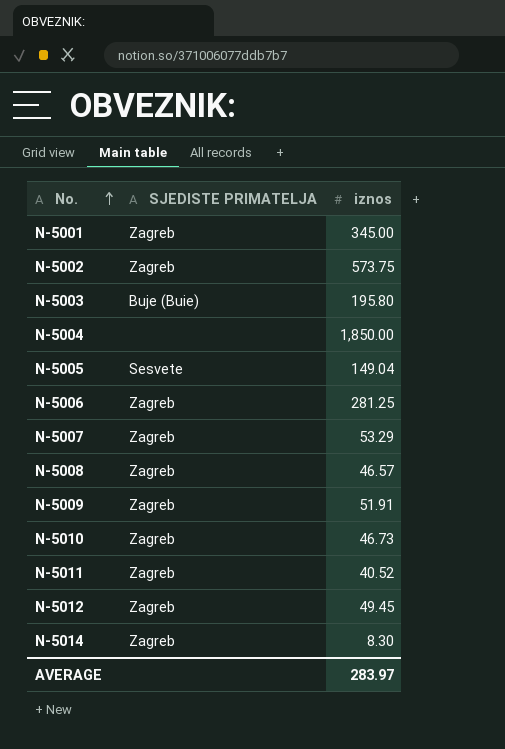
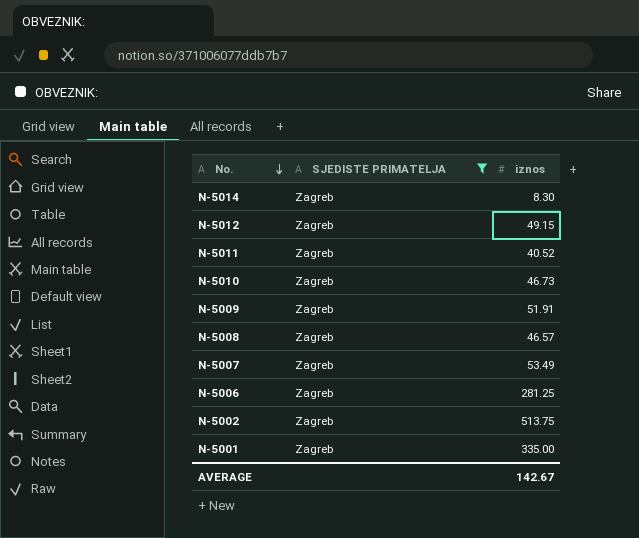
filter: none -> SJEDISTE PRIMATELJA = Zagreb
row order: No. ascending -> No. descending
N-5012 | iznos: 49.45 -> 49.15
N-5007 | iznos: 53.29 -> 53.49
N-5002 | iznos: 573.75 -> 513.75
N-5001 | iznos: 345.00 -> 335.00
AVERAGE | iznos: 283.97 -> 142.67

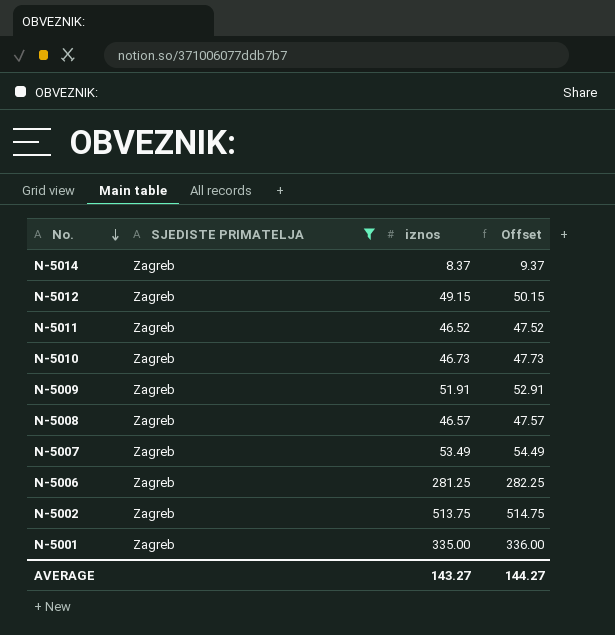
column Offset | formula: none -> [iznos] + 1
N-5014 | iznos: 8.30 -> 8.37
N-5011 | iznos: 40.52 -> 46.52
AVERAGE | iznos: 142.67 -> 143.27

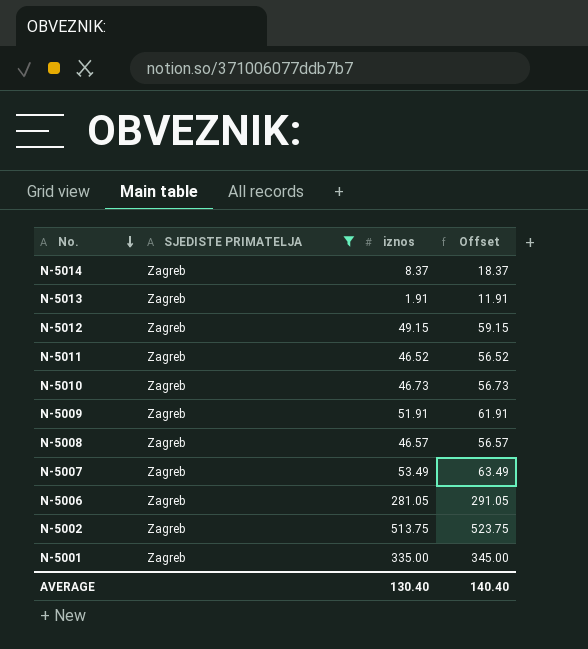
column Offset | formula: [iznos] + 1 -> [iznos] + 10
row N-5013: none -> Zagreb | 1.91 | 11.91
N-5006 | iznos: 281.25 -> 281.05
AVERAGE | iznos: 143.27 -> 130.40
AVERAGE | Offset: 144.27 -> 140.40

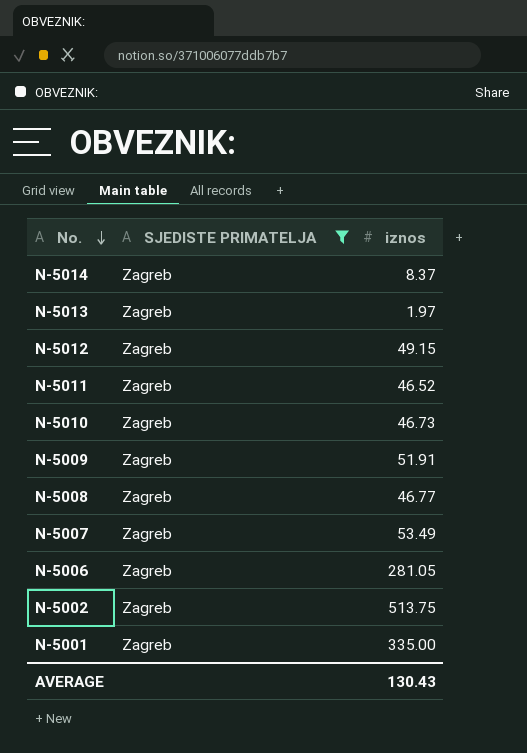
column Offset | formula: [iznos] + 10 -> none
N-5013 | iznos: 1.91 -> 1.97
N-5008 | iznos: 46.57 -> 46.77
AVERAGE | iznos: 130.40 -> 130.43

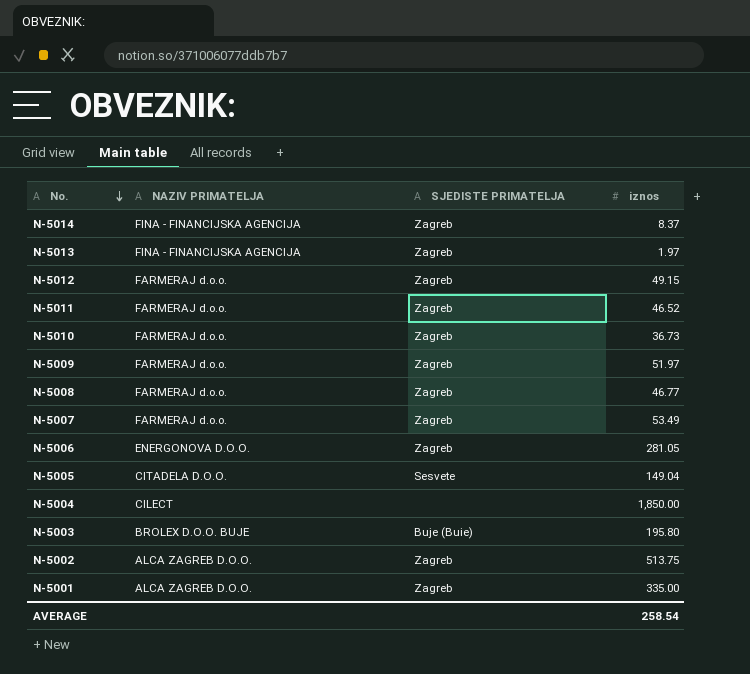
filter: SJEDISTE PRIMATELJA = Zagreb -> none
column NAZIV PRIMATELJA | position: none -> 2
N-5010 | iznos: 46.73 -> 36.73
N-5009 | iznos: 51.91 -> 51.97
AVERAGE | iznos: 130.43 -> 258.54

